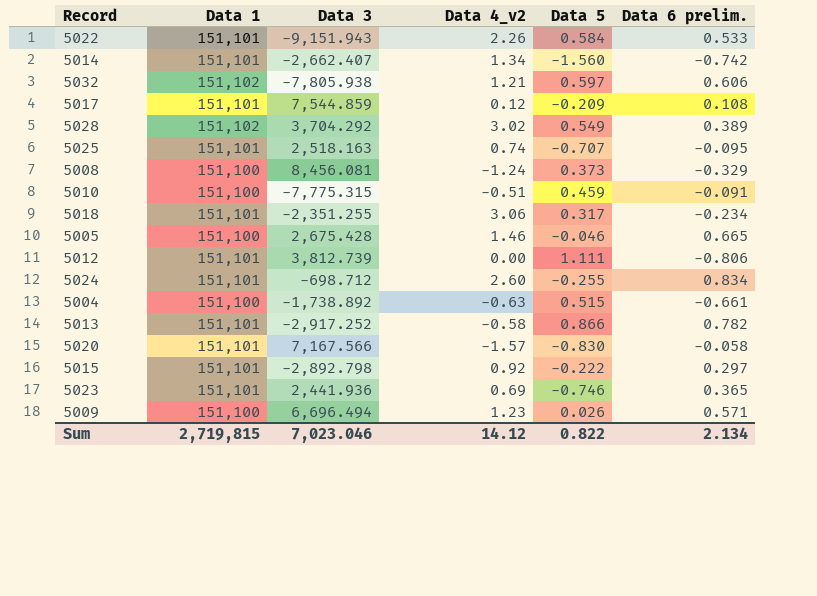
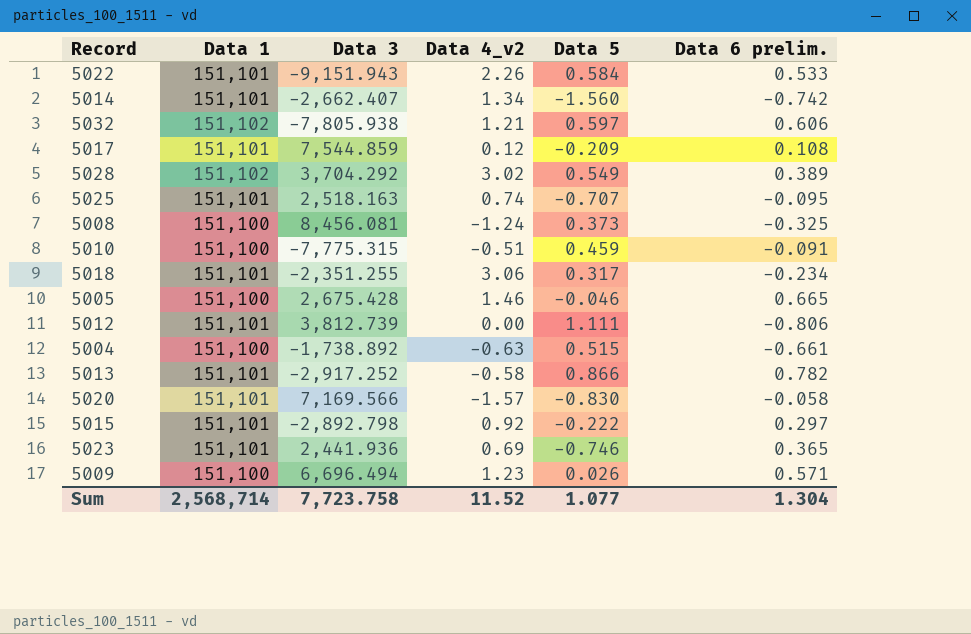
row 5024: 151,101 | -698.712 | 2.60 | -0.255 | 0.834 -> none
5008 | Data 6 prelim.: -0.329 -> -0.325
5020 | Data 3: 7,167.566 -> 7,169.566
Sum | Data 1: 2,719,815 -> 2,568,714
Sum | Data 3: 7,023.046 -> 7,723.758
Sum | Data 4_v2: 14.12 -> 11.52
Sum | Data 5: 0.822 -> 1.077
Sum | Data 6 prelim.: 2.134 -> 1.304

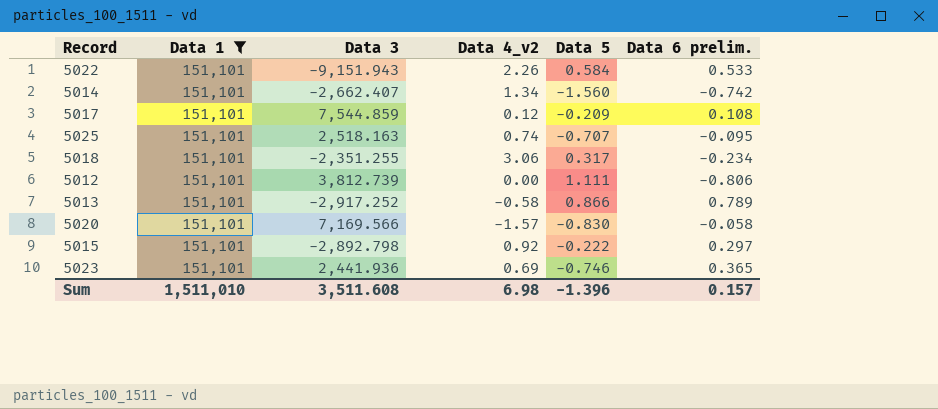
filter: none -> Data 1 = 151,101
5013 | Data 6 prelim.: 0.782 -> 0.789
Sum | Data 1: 2,568,714 -> 1,511,010
Sum | Data 3: 7,723.758 -> 3,511.608
Sum | Data 4_v2: 11.52 -> 6.98
Sum | Data 5: 1.077 -> -1.396
Sum | Data 6 prelim.: 1.304 -> 0.157

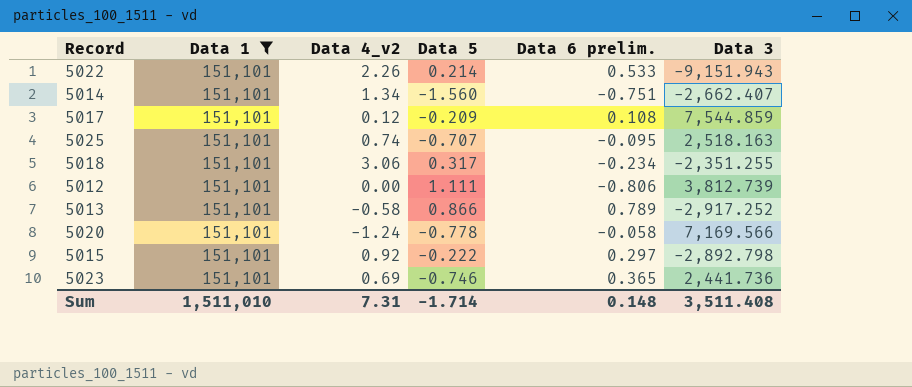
column Data 3 | position: 3 -> 6
5022 | Data 5: 0.584 -> 0.214
5014 | Data 6 prelim.: -0.742 -> -0.751
5020 | Data 4_v2: -1.57 -> -1.24
5020 | Data 5: -0.830 -> -0.778
5023 | Data 3: 2,441.936 -> 2,441.736
Sum | Data 4_v2: 6.98 -> 7.31
Sum | Data 5: -1.396 -> -1.714
Sum | Data 6 prelim.: 0.157 -> 0.148
Sum | Data 3: 3,511.608 -> 3,511.408

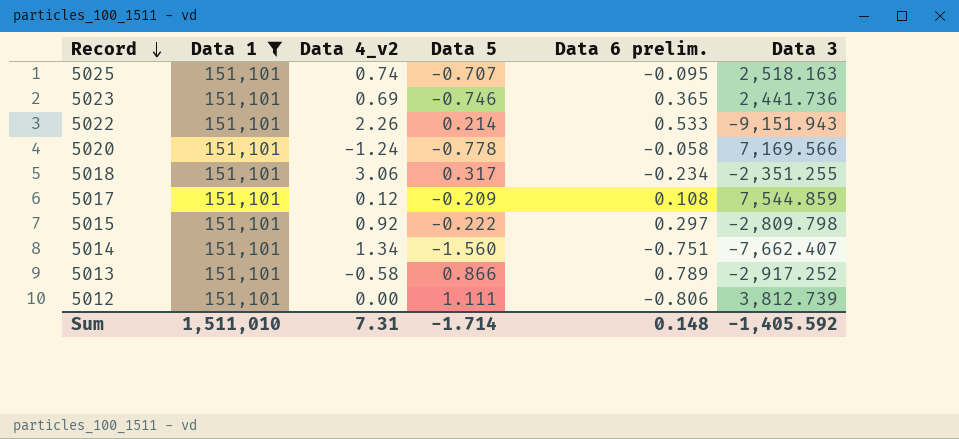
row order: none -> Record descending
5015 | Data 3: -2,892.798 -> -2,809.798
5014 | Data 3: -2,662.407 -> -7,662.407
Sum | Data 3: 3,511.408 -> -1,405.592

